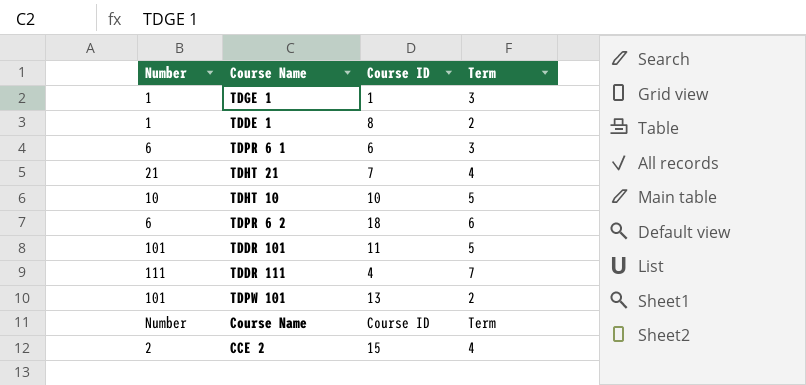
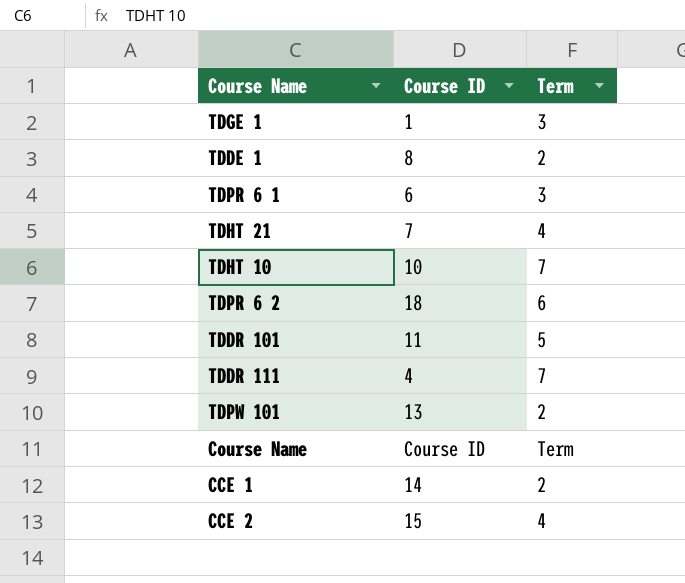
column Number | position: 1 -> none
TDHT 10 | Term: 5 -> 7
row CCE 1: none -> 14 | 2

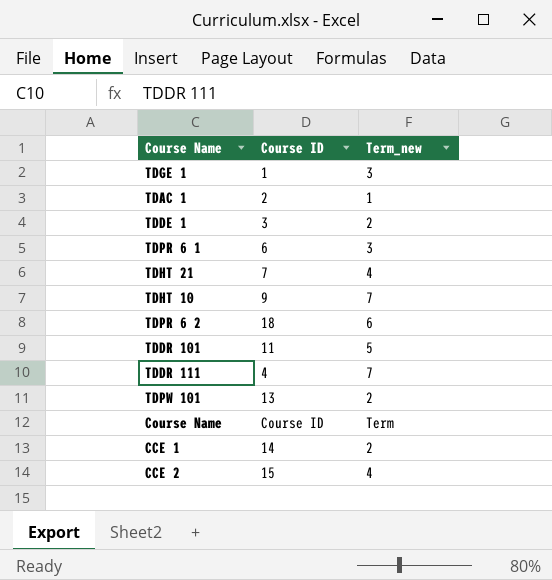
column name: Term -> Term_new
row TDAC 1: none -> 2 | 1
TDDE 1 | Course ID: 8 -> 3
TDHT 10 | Course ID: 10 -> 9

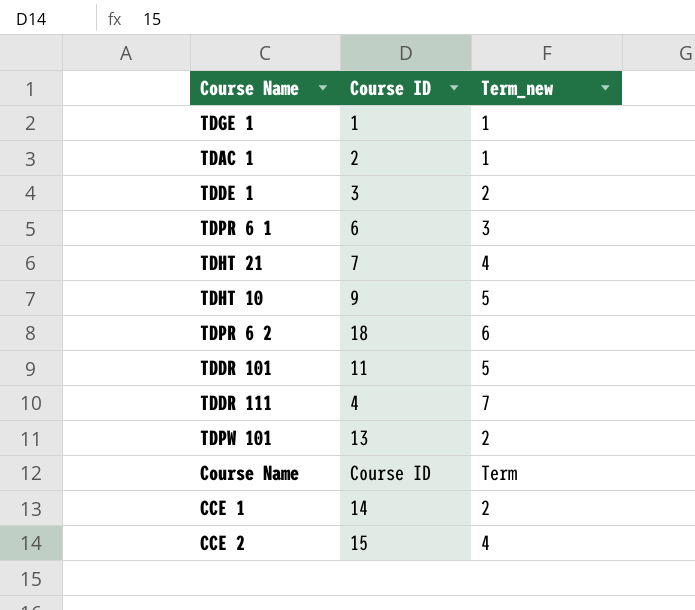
TDGE 1 | Term_new: 3 -> 1
TDHT 10 | Term_new: 7 -> 5

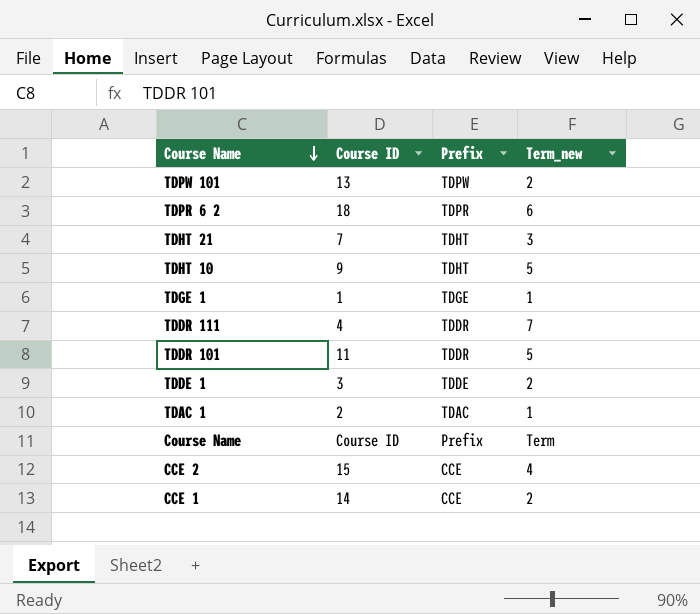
row order: none -> Course Name descending
column Prefix | position: none -> 3
row TDPR 6 1: 6 | 3 -> none
TDHT 21 | Term_new: 4 -> 3

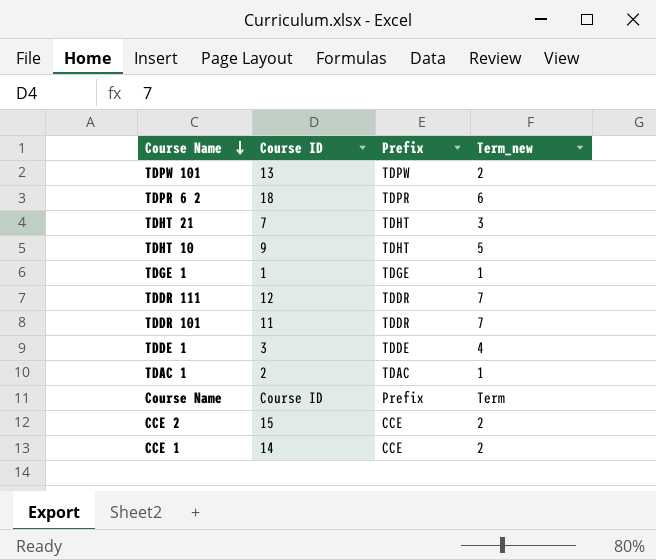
TDDR 111 | Course ID: 4 -> 12
TDDR 101 | Term_new: 5 -> 7
TDDE 1 | Term_new: 2 -> 4
CCE 2 | Term_new: 4 -> 2

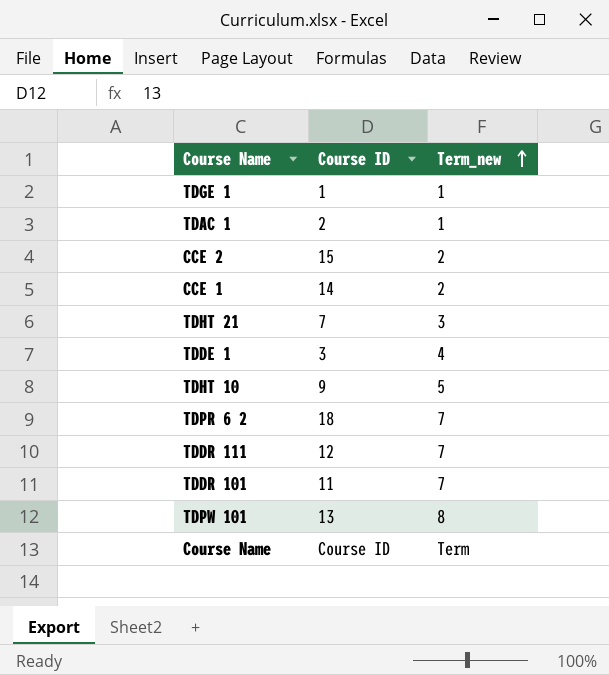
row order: Course Name descending -> Term_new ascending
column Prefix | position: 3 -> none
TDPR 6 2 | Term_new: 6 -> 7
TDPW 101 | Term_new: 2 -> 8

